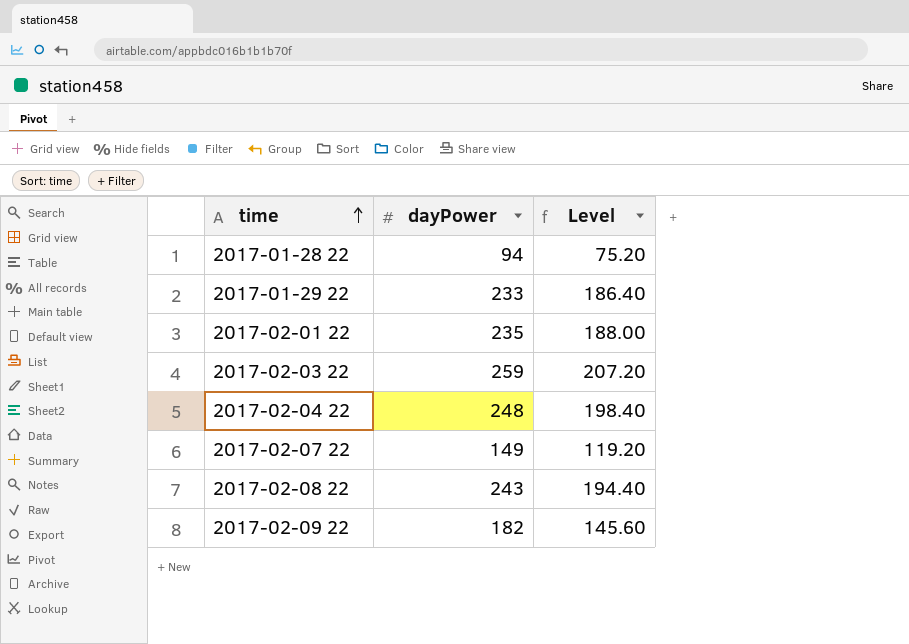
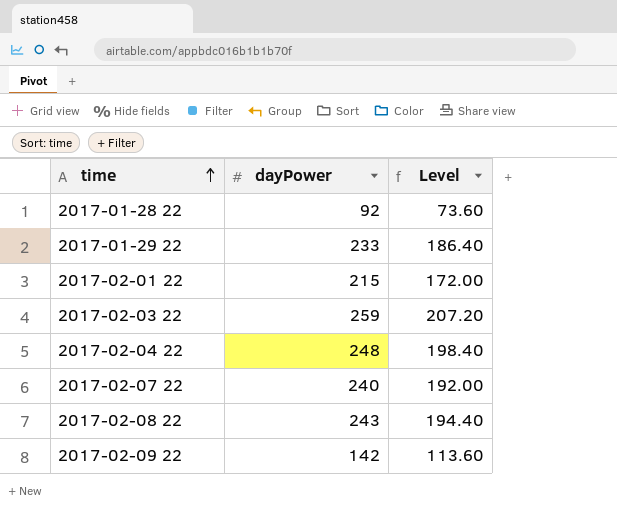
2017-01-28 22 | dayPower: 94 -> 92
2017-01-28 22 | Level: 75.20 -> 73.60
2017-02-01 22 | dayPower: 235 -> 215
2017-02-01 22 | Level: 188.00 -> 172.00
2017-02-07 22 | dayPower: 149 -> 240
2017-02-07 22 | Level: 119.20 -> 192.00
2017-02-09 22 | dayPower: 182 -> 142
2017-02-09 22 | Level: 145.60 -> 113.60

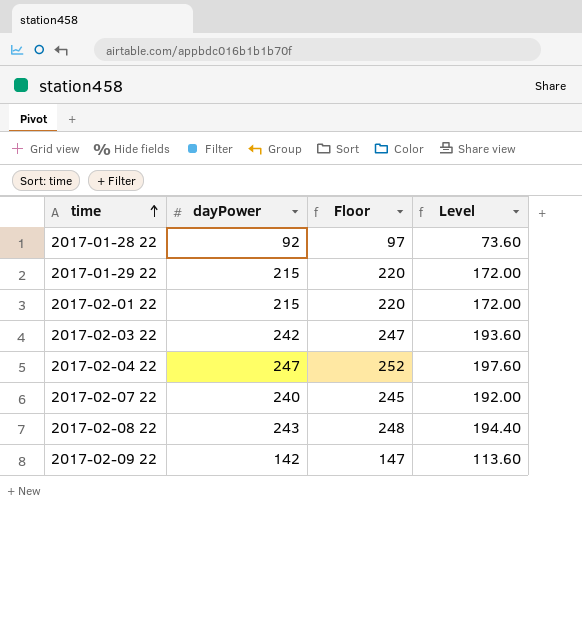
column Floor | formula: none -> [dayPower] + 5
2017-01-29 22 | dayPower: 233 -> 215
2017-01-29 22 | Level: 186.40 -> 172.00
2017-02-03 22 | dayPower: 259 -> 242
2017-02-03 22 | Level: 207.20 -> 193.60
2017-02-04 22 | dayPower: 248 -> 247
2017-02-04 22 | Level: 198.40 -> 197.60

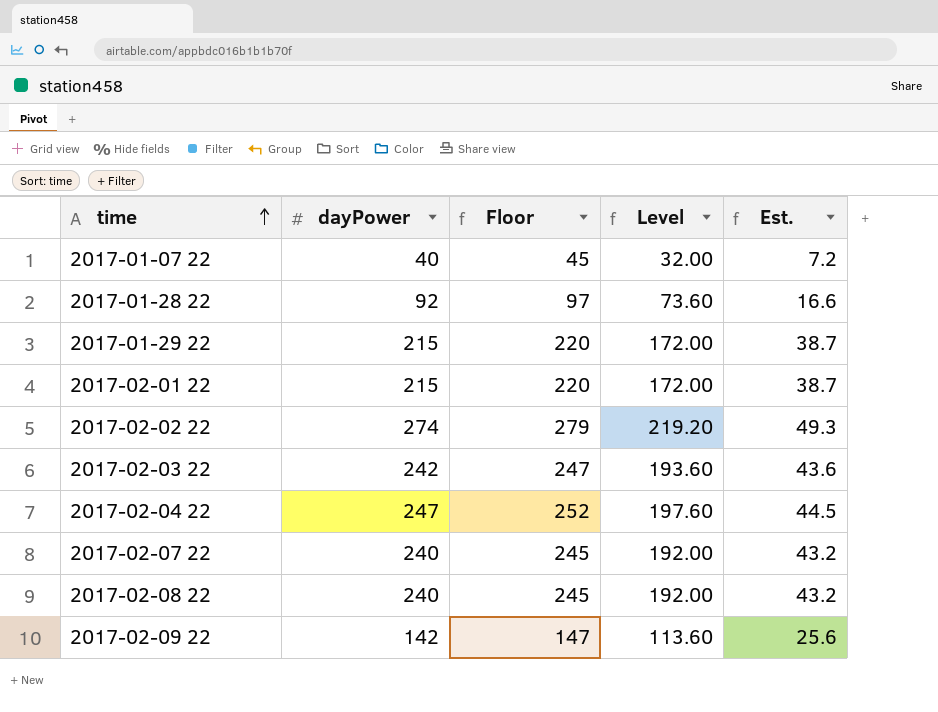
column Est. | formula: none -> [dayPower] * 0.18
row 2017-01-07 22: none -> 40 | 45 | 32.00 | 7.2
row 2017-02-02 22: none -> 274 | 279 | 219.20 | 49.3
2017-02-08 22 | dayPower: 243 -> 240
2017-02-08 22 | Floor: 248 -> 245
2017-02-08 22 | Level: 194.40 -> 192.00

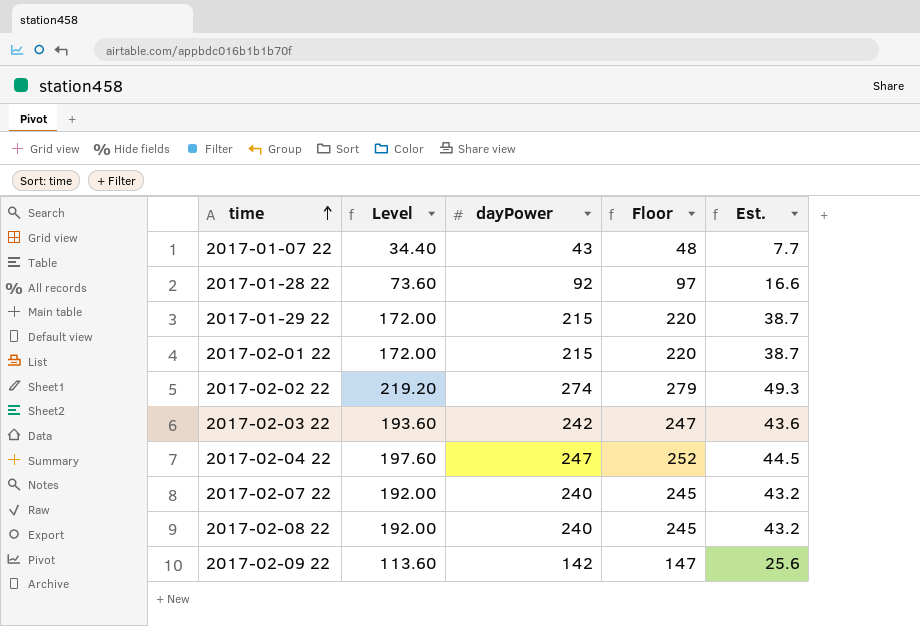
column Level | position: 4 -> 2
2017-01-07 22 | Level: 32.00 -> 34.40
2017-01-07 22 | dayPower: 40 -> 43
2017-01-07 22 | Floor: 45 -> 48
2017-01-07 22 | Est.: 7.2 -> 7.7

